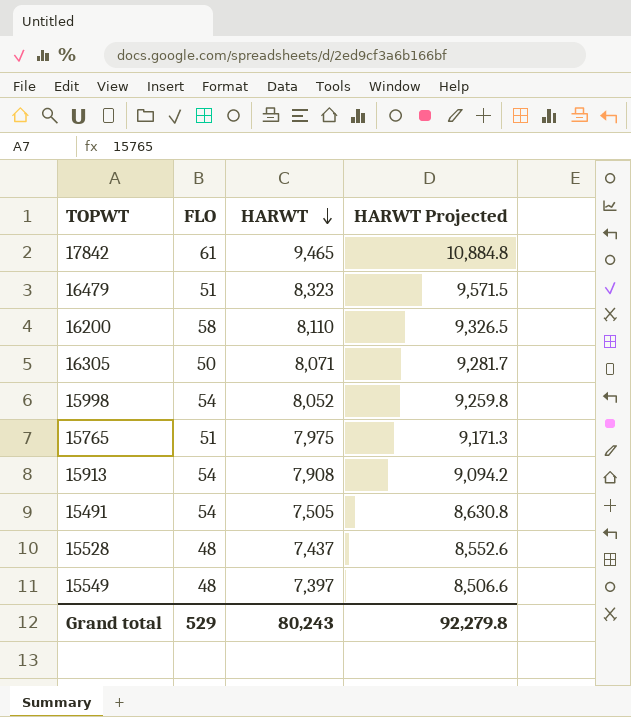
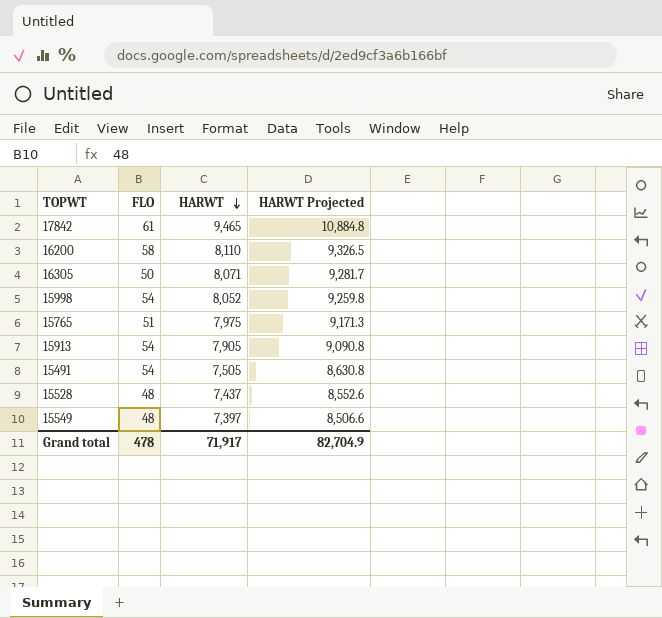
row 16479: 51 | 8,323 | 9,571.5 -> none
15913 | HARWT: 7,908 -> 7,905
15913 | HARWT Projected: 9,094.2 -> 9,090.8
Grand total | FLO: 529 -> 478
Grand total | HARWT: 80,243 -> 71,917
Grand total | HARWT Projected: 92,279.8 -> 82,704.9

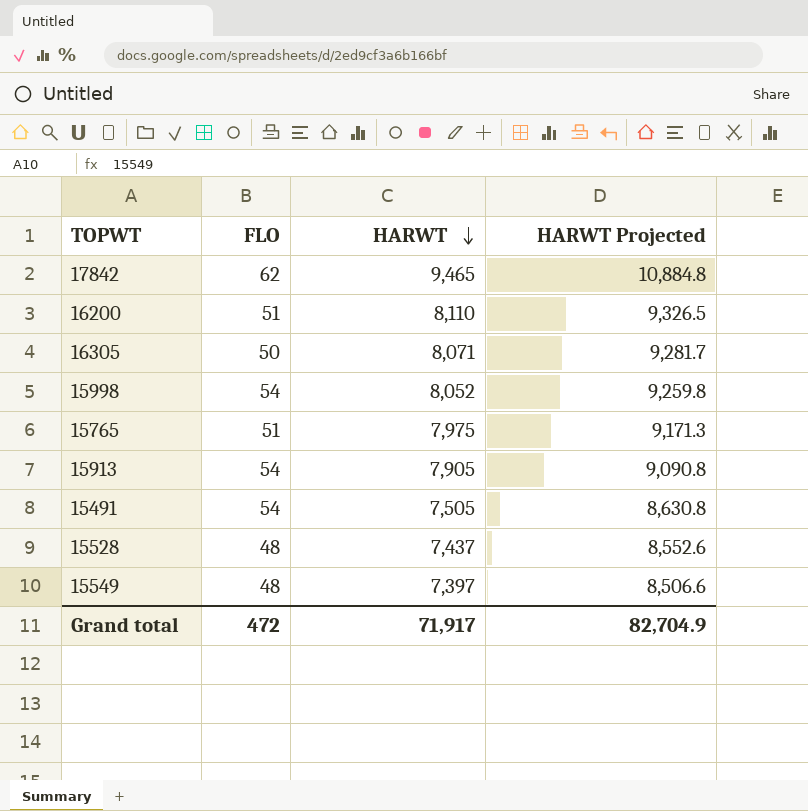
17842 | FLO: 61 -> 62
16200 | FLO: 58 -> 51
Grand total | FLO: 478 -> 472

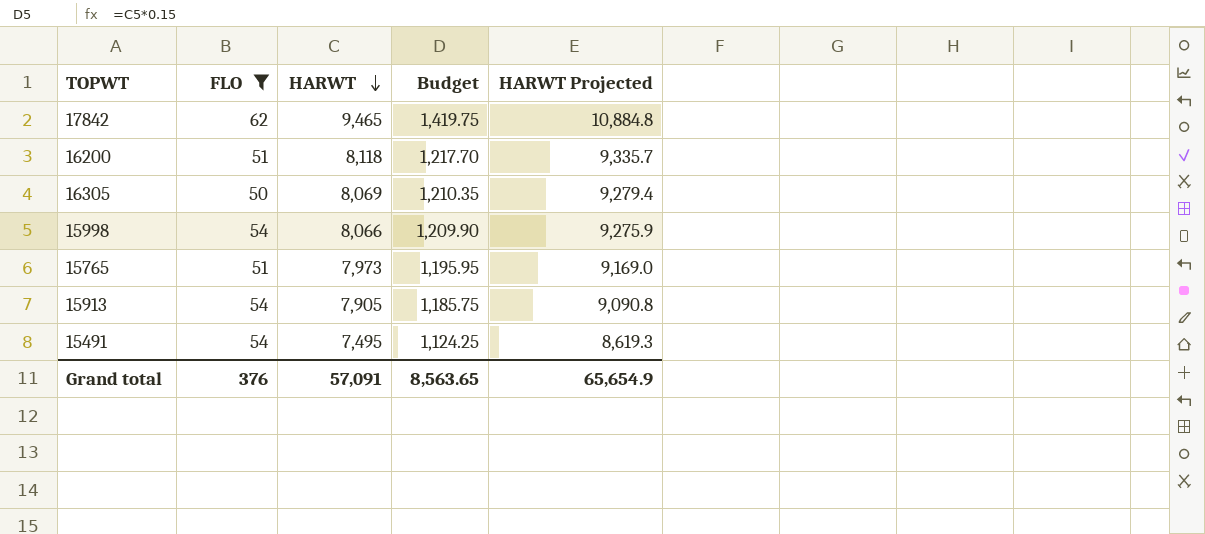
filter: none -> FLO != 48
column Budget | formula: none -> [HARWT] * 0.15
16200 | HARWT: 8,110 -> 8,118
16200 | HARWT Projected: 9,326.5 -> 9,335.7
16305 | HARWT: 8,071 -> 8,069
16305 | HARWT Projected: 9,281.7 -> 9,279.4
15998 | HARWT: 8,052 -> 8,066
15998 | HARWT Projected: 9,259.8 -> 9,275.9
15765 | HARWT: 7,975 -> 7,973
15765 | HARWT Projected: 9,171.3 -> 9,169.0
15491 | HARWT: 7,505 -> 7,495
15491 | HARWT Projected: 8,630.8 -> 8,619.3
Grand total | FLO: 472 -> 376
Grand total | HARWT: 71,917 -> 57,091
Grand total | HARWT Projected: 82,704.9 -> 65,654.9

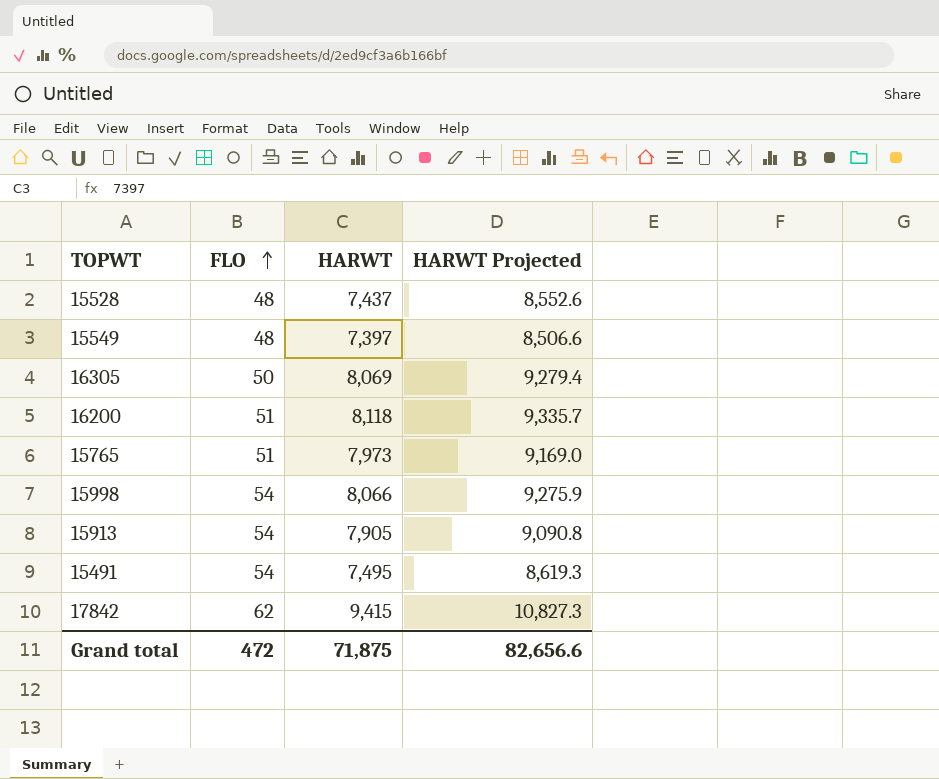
filter: FLO != 48 -> none
row order: HARWT descending -> FLO ascending
column Budget | formula: [HARWT] * 0.15 -> none
17842 | HARWT: 9,465 -> 9,415
17842 | HARWT Projected: 10,884.8 -> 10,827.3
Grand total | FLO: 376 -> 472
Grand total | HARWT: 57,091 -> 71,875
Grand total | HARWT Projected: 65,654.9 -> 82,656.6

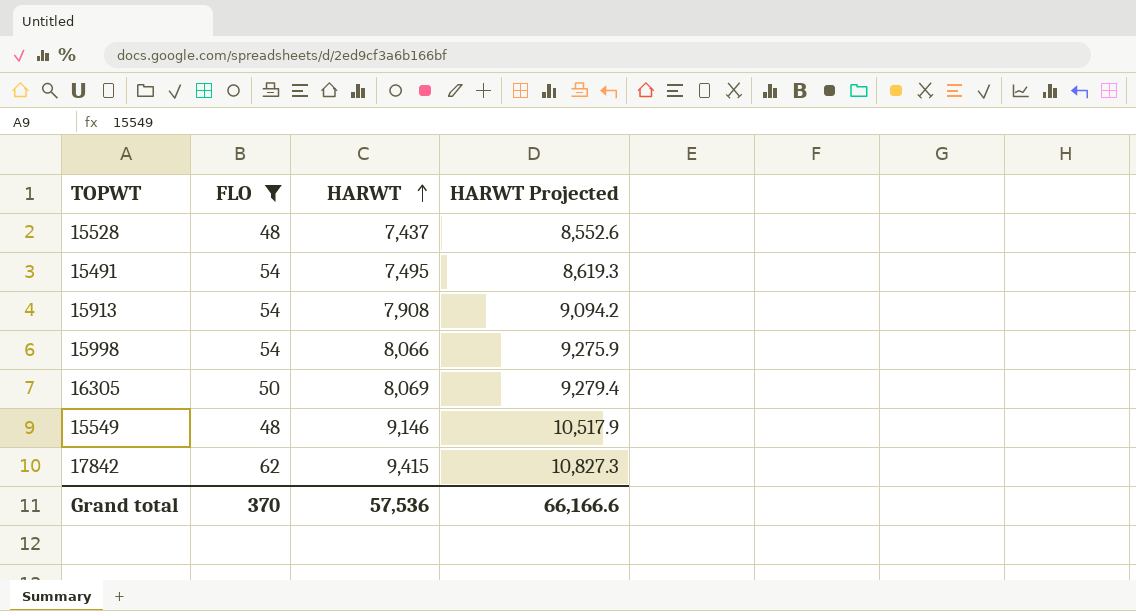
filter: none -> FLO != 51
row order: FLO ascending -> HARWT ascending
15913 | HARWT: 7,905 -> 7,908
15913 | HARWT Projected: 9,090.8 -> 9,094.2
15549 | HARWT: 7,397 -> 9,146
15549 | HARWT Projected: 8,506.6 -> 10,517.9
Grand total | FLO: 472 -> 370
Grand total | HARWT: 71,875 -> 57,536
Grand total | HARWT Projected: 82,656.6 -> 66,166.6

